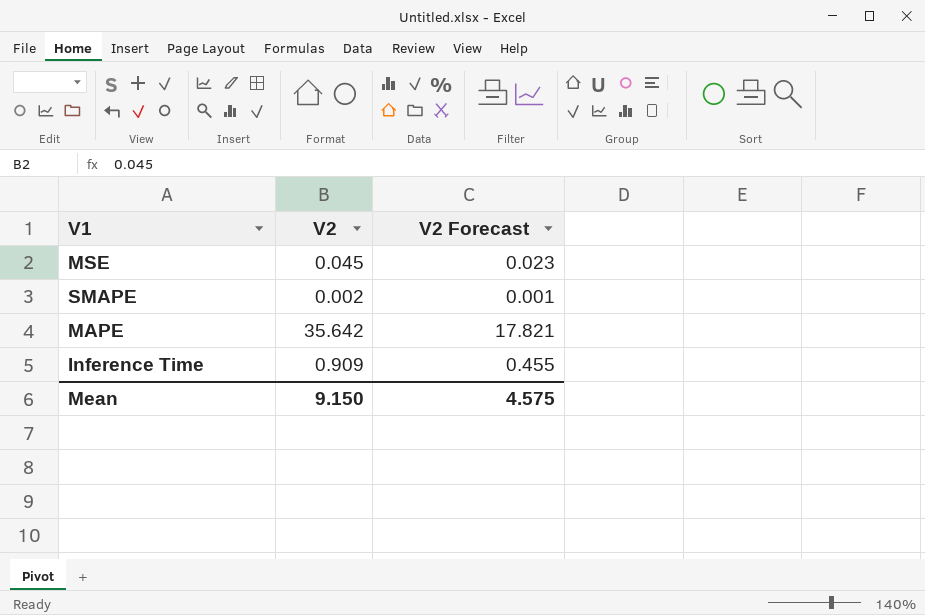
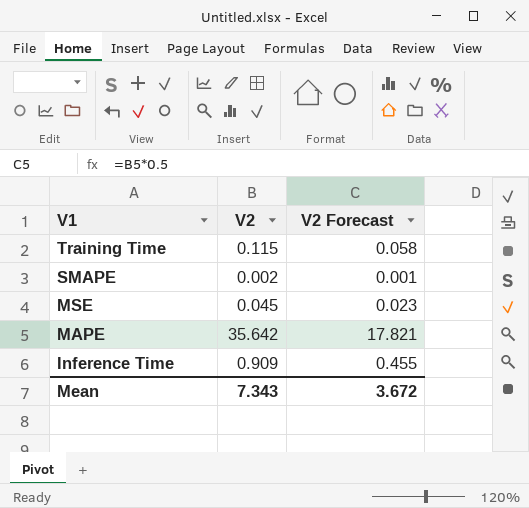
row order: none -> V1 descending
row Training Time: none -> 0.115 | 0.058
Mean | V2: 9.150 -> 7.343
Mean | V2 Forecast: 4.575 -> 3.672

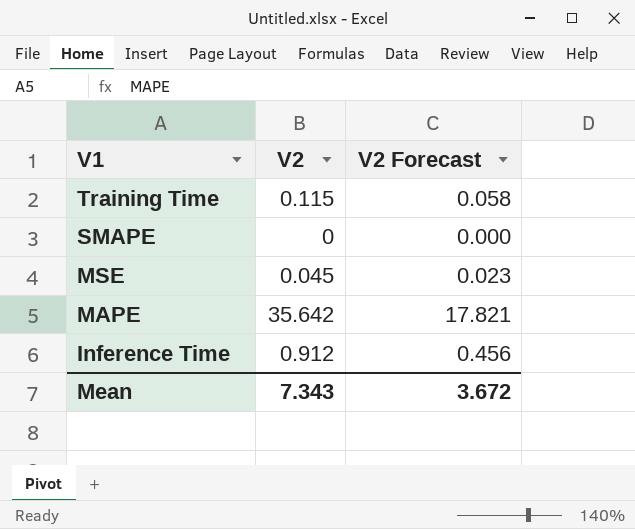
SMAPE | V2: 0.002 -> 0
SMAPE | V2 Forecast: 0.001 -> 0.000
Inference Time | V2: 0.909 -> 0.912
Inference Time | V2 Forecast: 0.455 -> 0.456

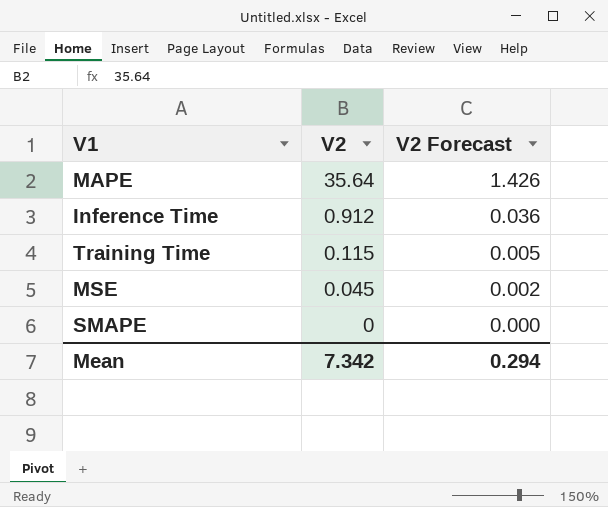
row order: V1 descending -> V2 descending
column V2 Forecast | formula: [V2] * 0.5 -> [V2] * 0.04
MAPE | V2: 35.642 -> 35.64
Mean | V2: 7.343 -> 7.342
Mean | V2 Forecast: 3.672 -> 0.294

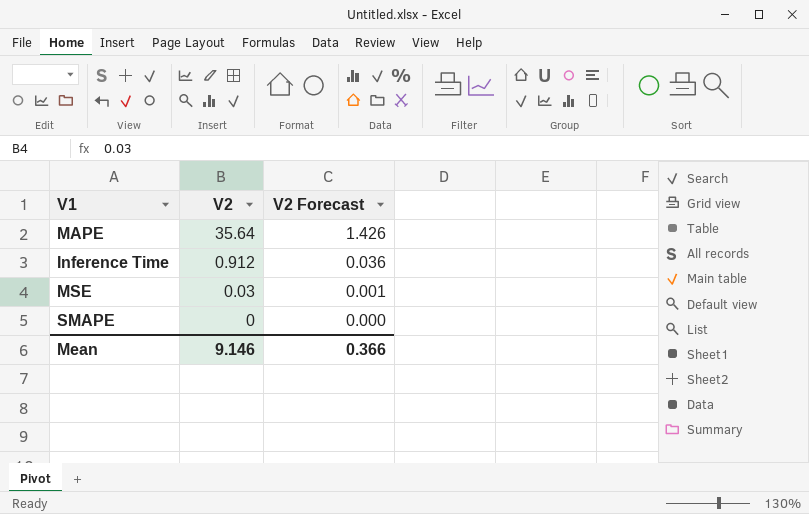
row Training Time: 0.115 | 0.005 -> none
MSE | V2: 0.045 -> 0.03
MSE | V2 Forecast: 0.002 -> 0.001
Mean | V2: 7.342 -> 9.146
Mean | V2 Forecast: 0.294 -> 0.366

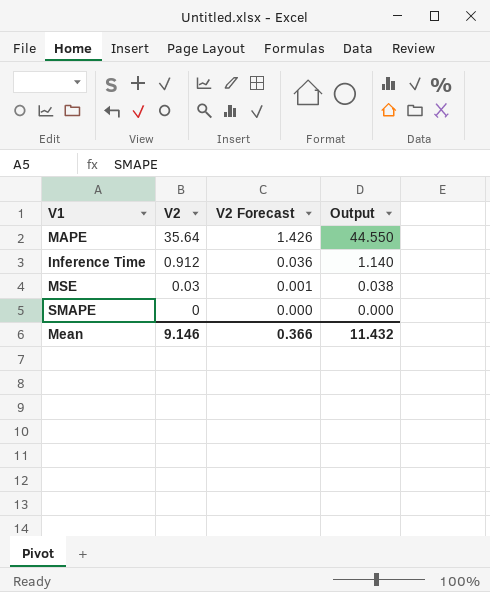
column Output | formula: none -> [V2] * 1.25

